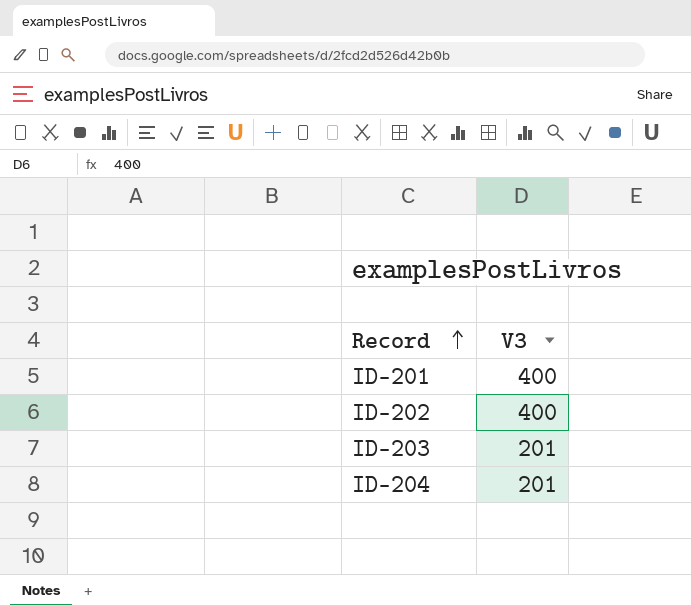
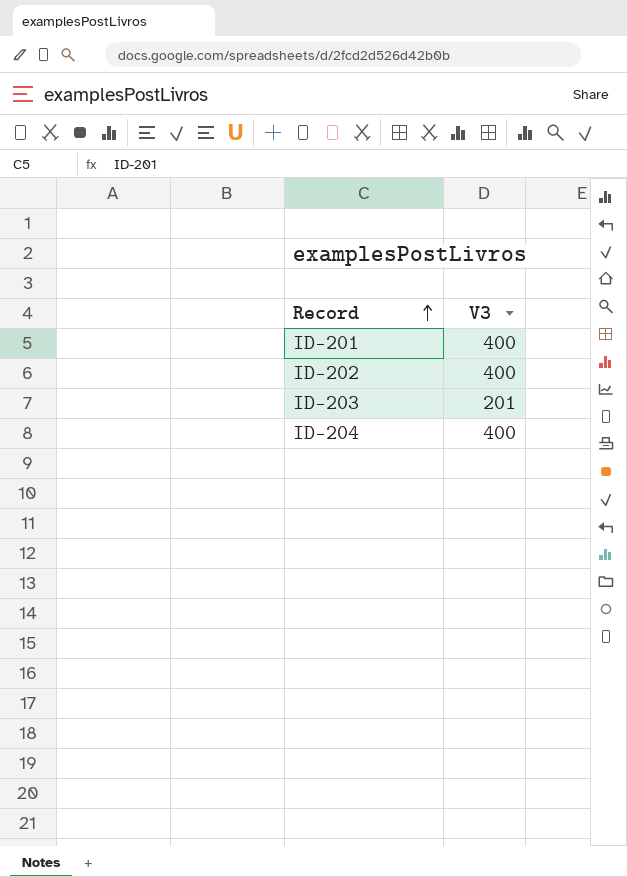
ID-204 | V3: 201 -> 400

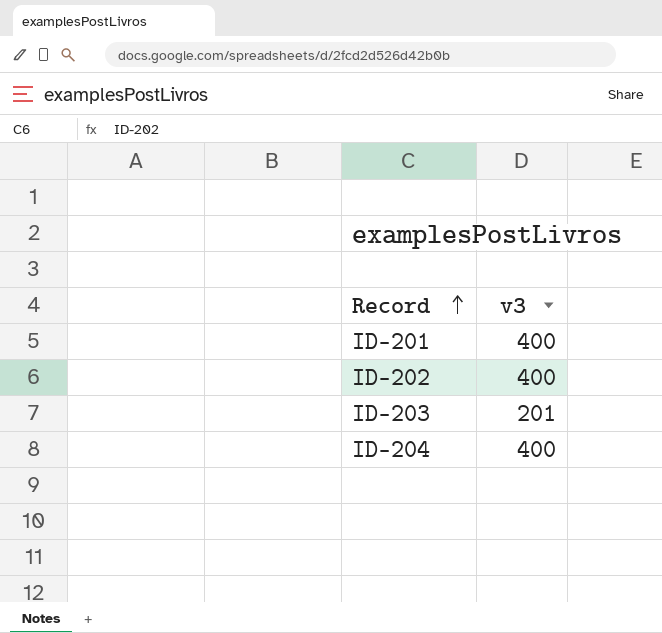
column name: V3 -> v3

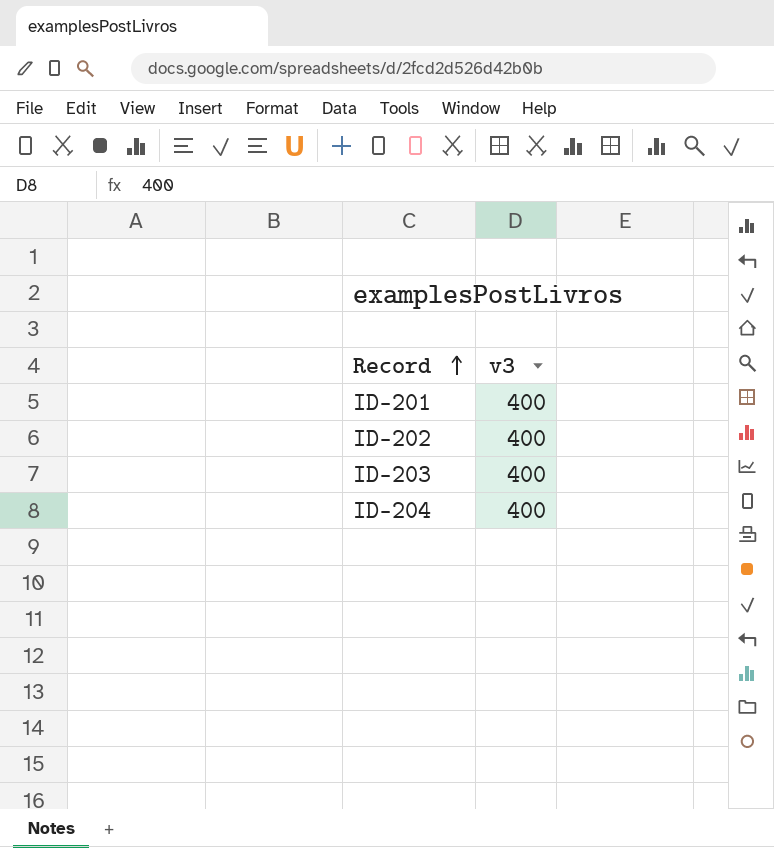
ID-203 | v3: 201 -> 400

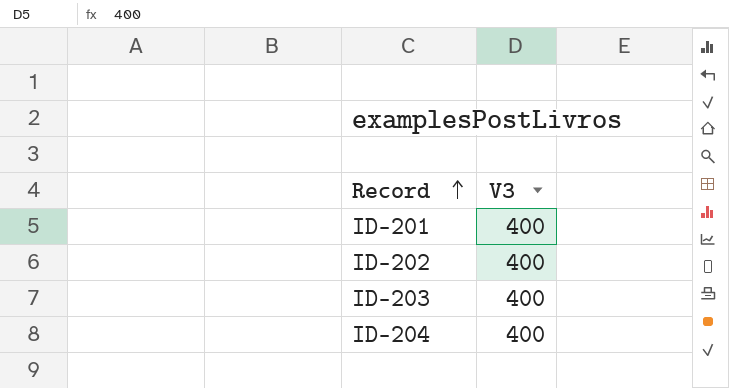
column name: v3 -> V3

